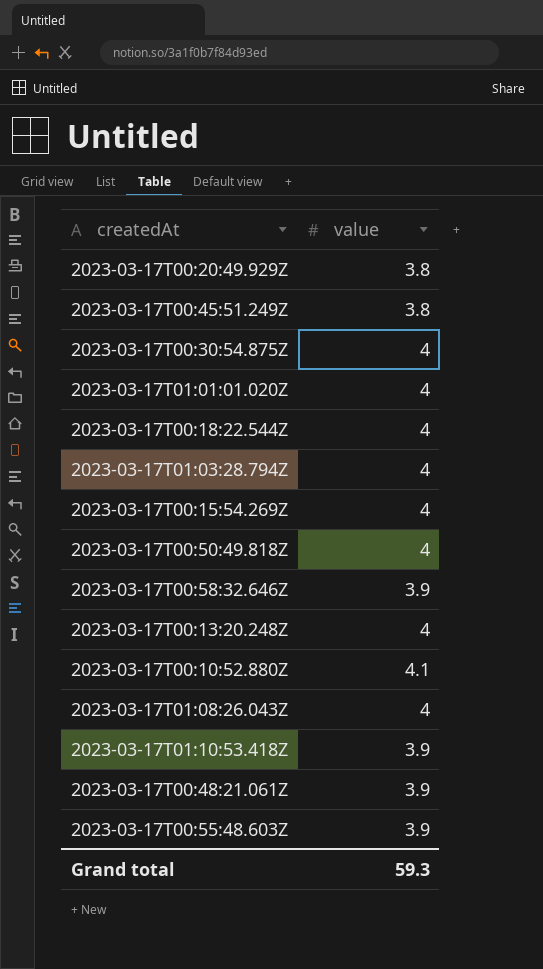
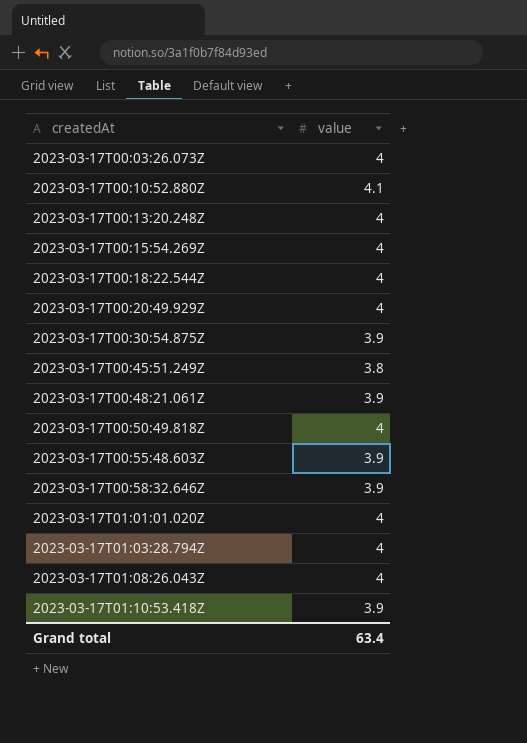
row order: none -> createdAt ascending
row 2023-03-17T00:03:26.073Z: none -> 4
2023-03-17T00:20:49.929Z | value: 3.8 -> 4
2023-03-17T00:30:54.875Z | value: 4 -> 3.9
Grand total | value: 59.3 -> 63.4

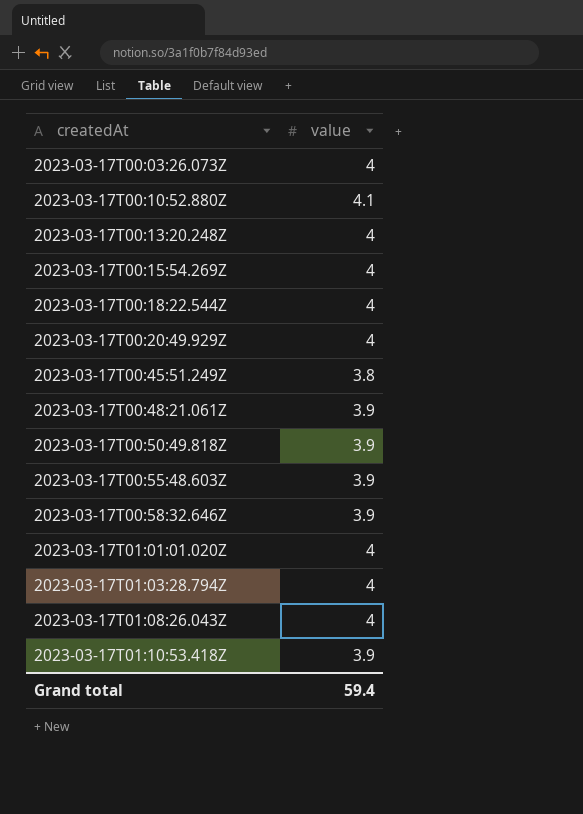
row 2023-03-17T00:30:54.875Z: 3.9 -> none
2023-03-17T00:50:49.818Z | value: 4 -> 3.9
Grand total | value: 63.4 -> 59.4

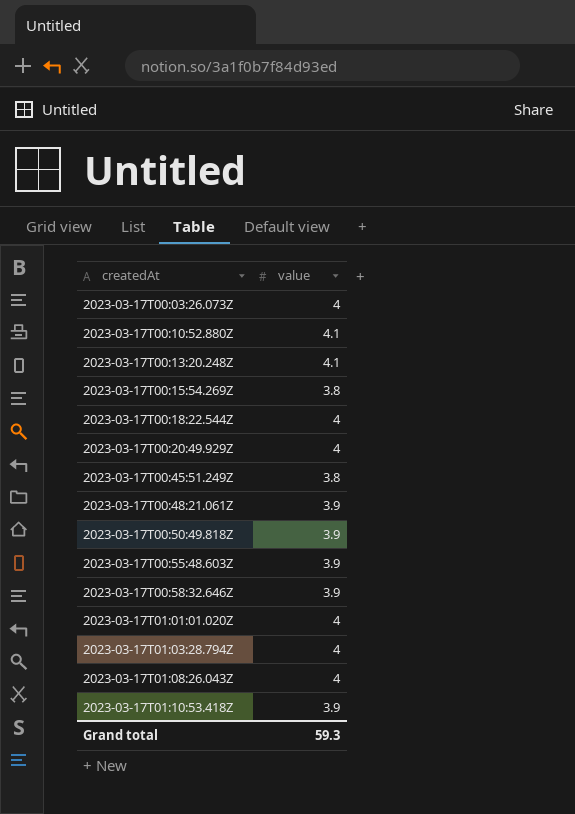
2023-03-17T00:13:20.248Z | value: 4 -> 4.1
2023-03-17T00:15:54.269Z | value: 4 -> 3.8
Grand total | value: 59.4 -> 59.3

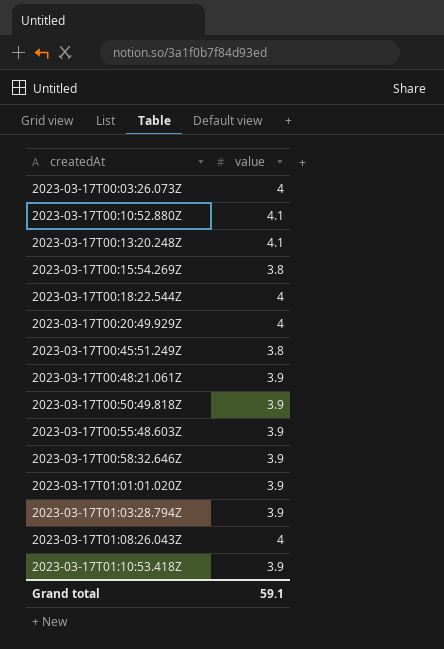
2023-03-17T01:01:01.020Z | value: 4 -> 3.9
2023-03-17T01:03:28.794Z | value: 4 -> 3.9
Grand total | value: 59.3 -> 59.1

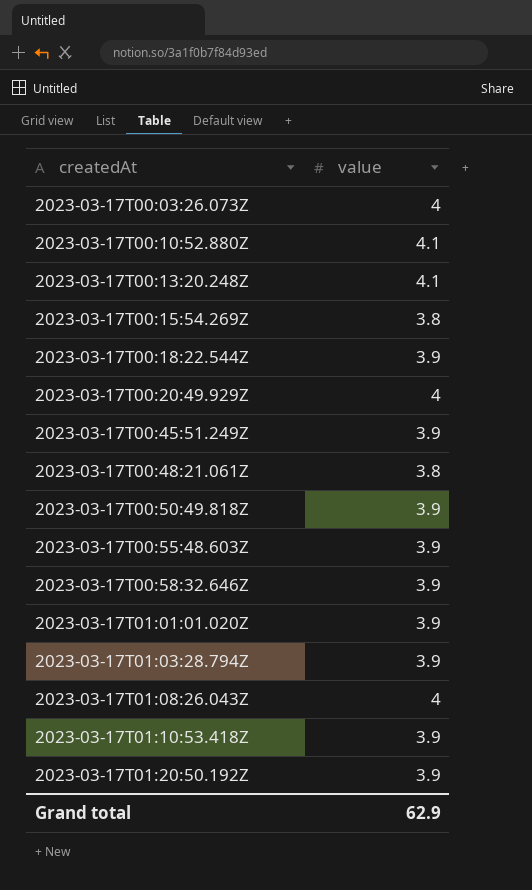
2023-03-17T00:18:22.544Z | value: 4 -> 3.9
2023-03-17T00:45:51.249Z | value: 3.8 -> 3.9
2023-03-17T00:48:21.061Z | value: 3.9 -> 3.8
row 2023-03-17T01:20:50.192Z: none -> 3.9
Grand total | value: 59.1 -> 62.9

